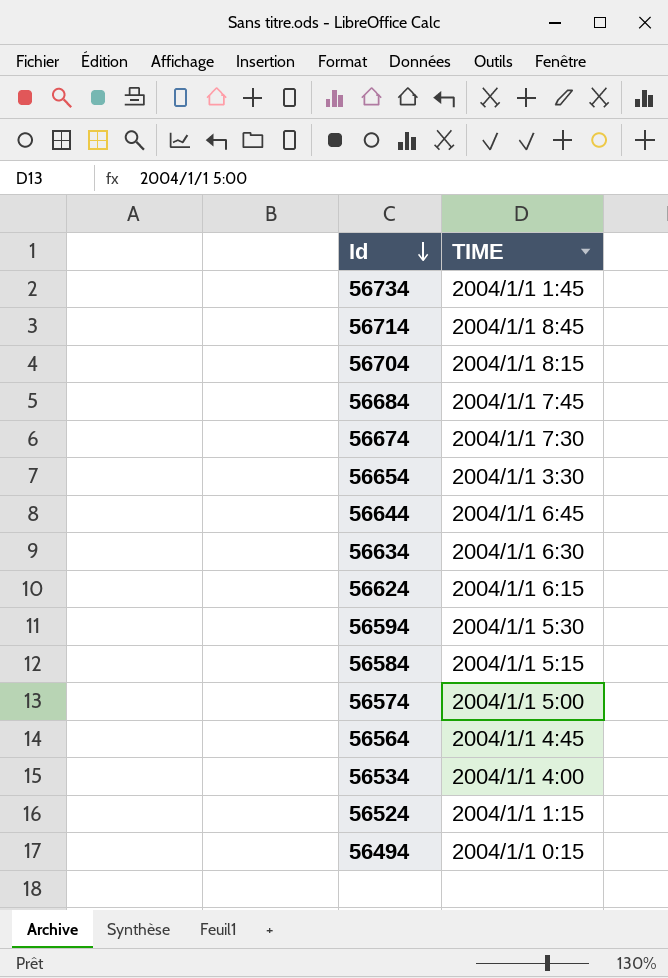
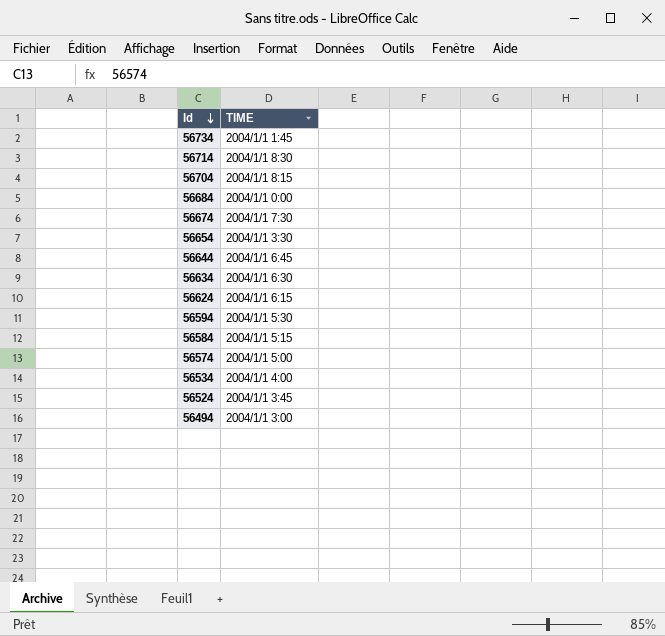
row 56564: 2004/1/1 4:45 -> none
56714 | TIME: 2004/1/1 8:45 -> 2004/1/1 8:30
56684 | TIME: 2004/1/1 7:45 -> 2004/1/1 0:00
56524 | TIME: 2004/1/1 1:15 -> 2004/1/1 3:45
56494 | TIME: 2004/1/1 0:15 -> 2004/1/1 3:00

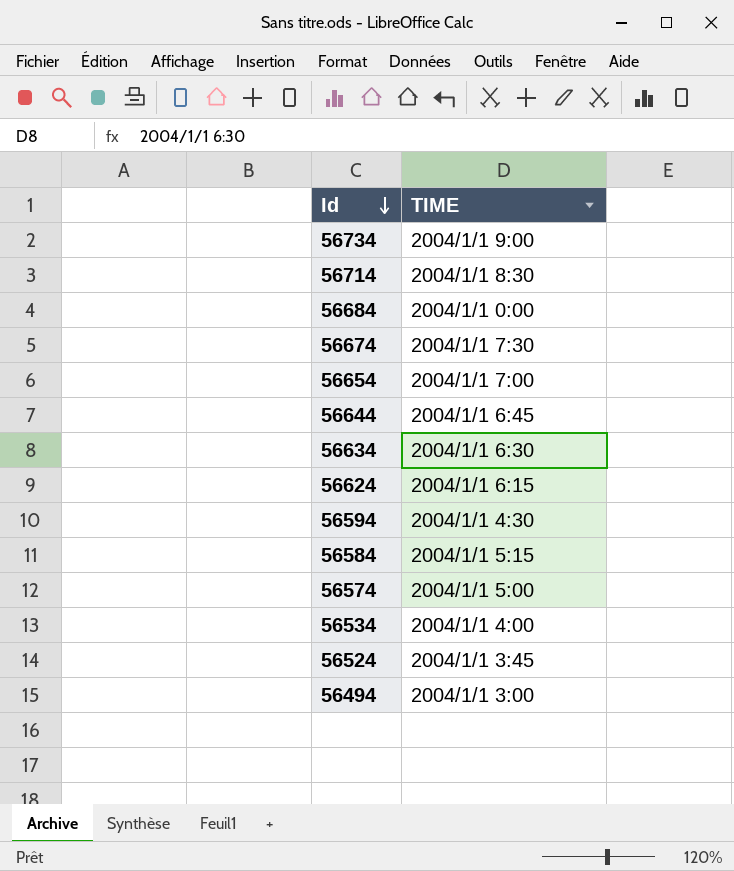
row 56704: 2004/1/1 8:15 -> none
56734 | TIME: 2004/1/1 1:45 -> 2004/1/1 9:00
56654 | TIME: 2004/1/1 3:30 -> 2004/1/1 7:00
56594 | TIME: 2004/1/1 5:30 -> 2004/1/1 4:30

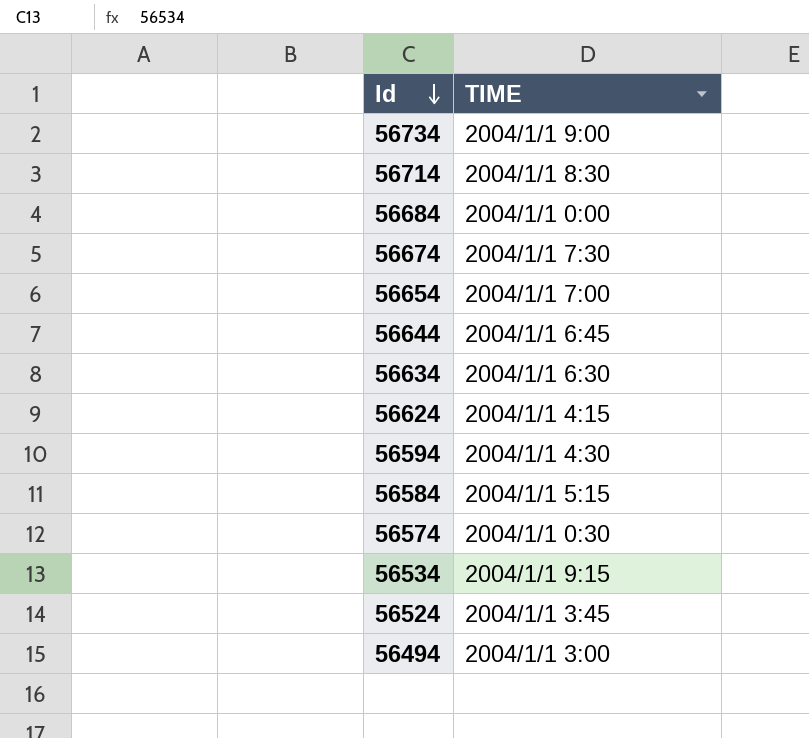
56624 | TIME: 2004/1/1 6:15 -> 2004/1/1 4:15
56574 | TIME: 2004/1/1 5:00 -> 2004/1/1 0:30
56534 | TIME: 2004/1/1 4:00 -> 2004/1/1 9:15

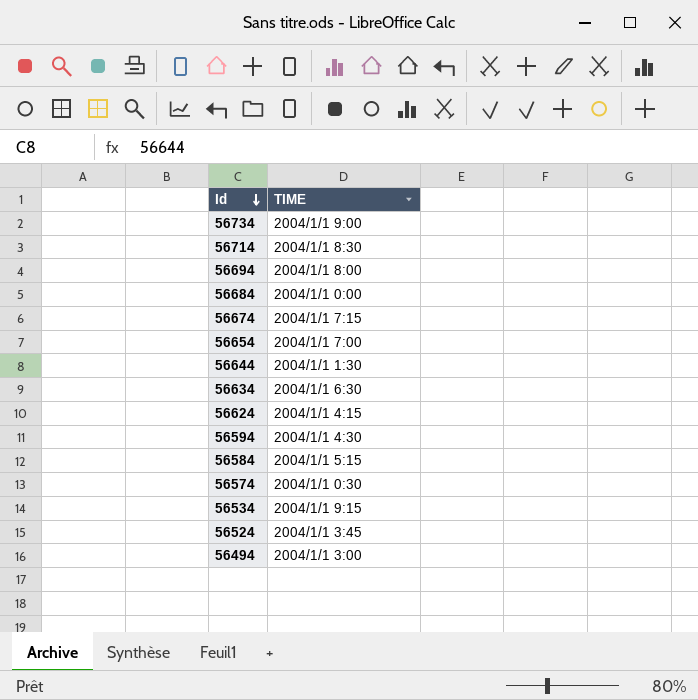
row 56694: none -> 2004/1/1 8:00
56674 | TIME: 2004/1/1 7:30 -> 2004/1/1 7:15
56644 | TIME: 2004/1/1 6:45 -> 2004/1/1 1:30

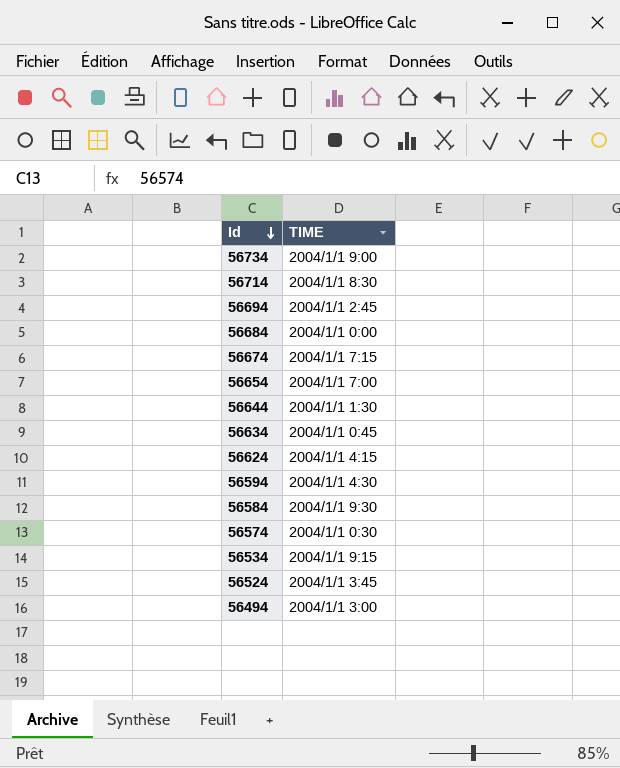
56694 | TIME: 2004/1/1 8:00 -> 2004/1/1 2:45
56634 | TIME: 2004/1/1 6:30 -> 2004/1/1 0:45
56584 | TIME: 2004/1/1 5:15 -> 2004/1/1 9:30

